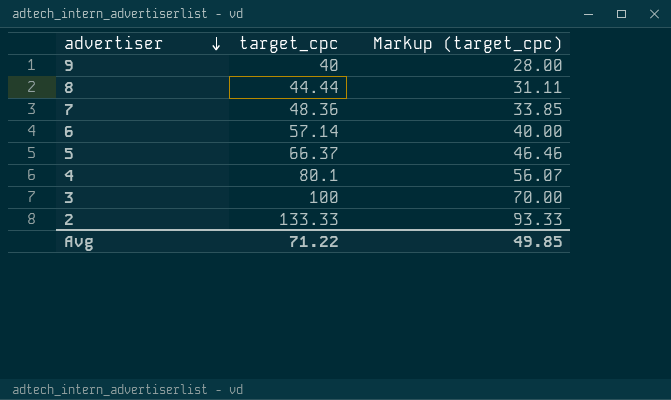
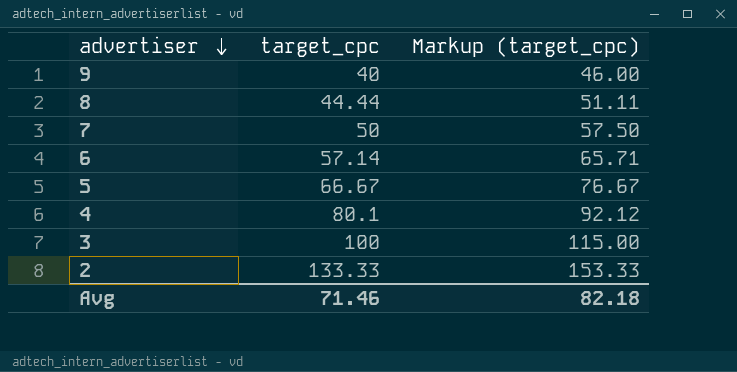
column Markup (target_cpc) | formula: [target_cpc] * 0.7 -> [target_cpc] * 1.15
7 | target_cpc: 48.36 -> 50
5 | target_cpc: 66.37 -> 66.67
Avg | target_cpc: 71.22 -> 71.46
Avg | Markup (target_cpc): 49.85 -> 82.18

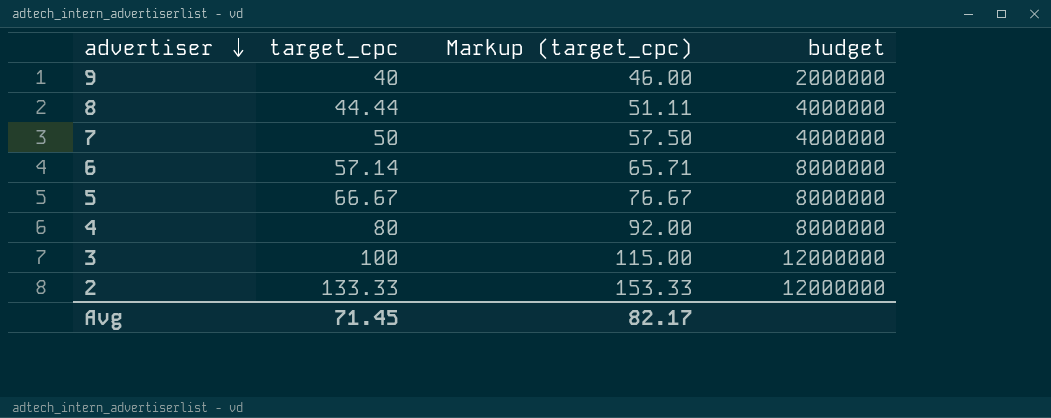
column budget | position: none -> 4
4 | target_cpc: 80.1 -> 80
4 | Markup (target_cpc): 92.12 -> 92.00
Avg | target_cpc: 71.46 -> 71.45
Avg | Markup (target_cpc): 82.18 -> 82.17

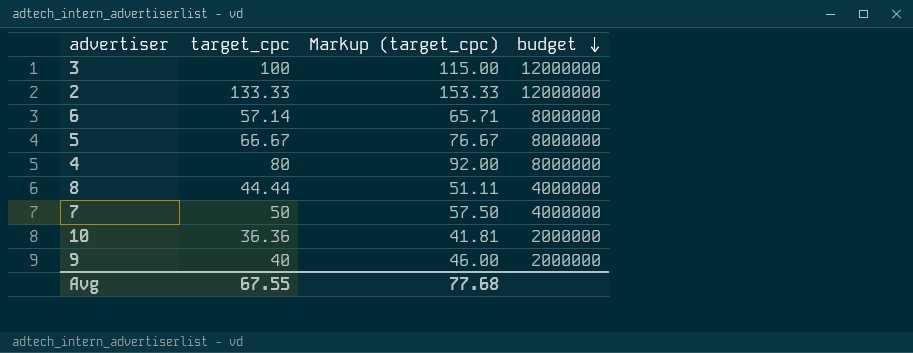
row order: advertiser descending -> budget descending
row 10: none -> 36.36 | 41.81 | 2000000
Avg | target_cpc: 71.45 -> 67.55
Avg | Markup (target_cpc): 82.17 -> 77.68

